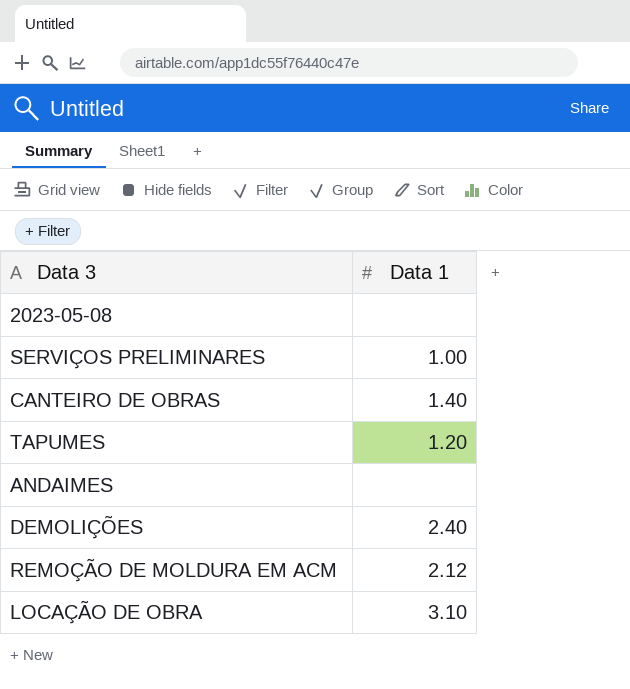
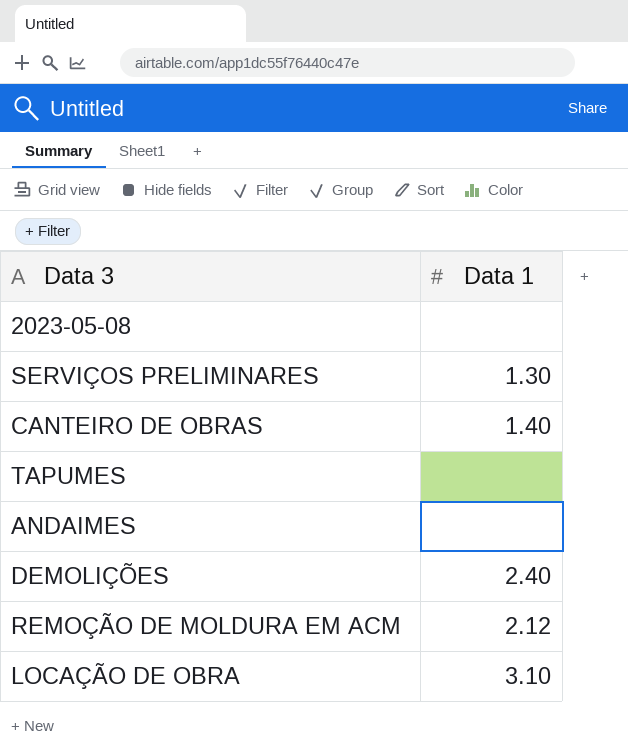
SERVIÇOS PRELIMINARES | Data 1: 1.00 -> 1.30
TAPUMES | Data 1: 1.20 -> none

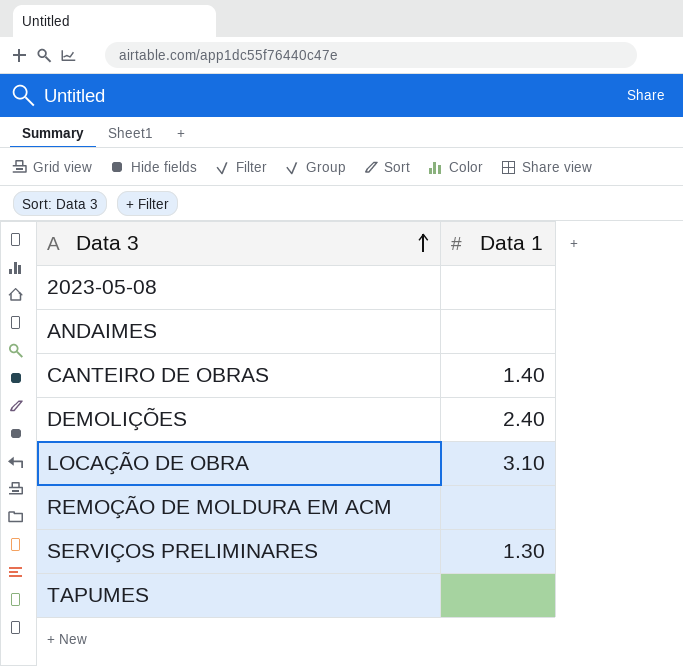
row order: none -> Data 3 ascending
REMOÇÃO DE MOLDURA EM ACM | Data 1: 2.12 -> none

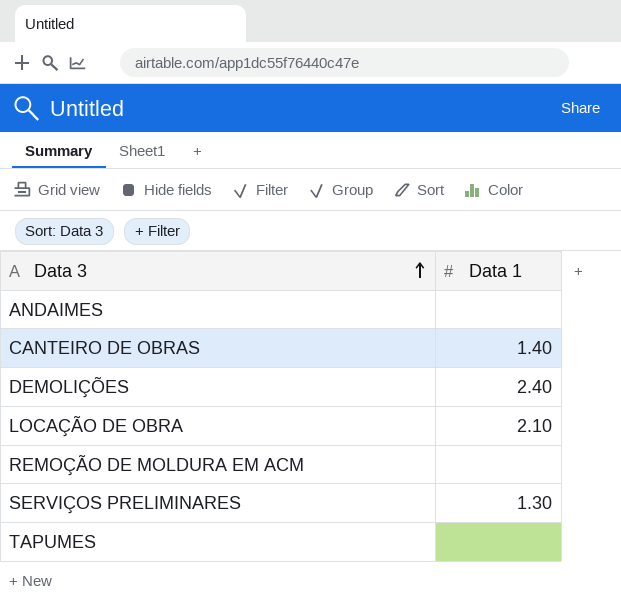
row 2023-05-08: none -> none
LOCAÇÃO DE OBRA | Data 1: 3.10 -> 2.10

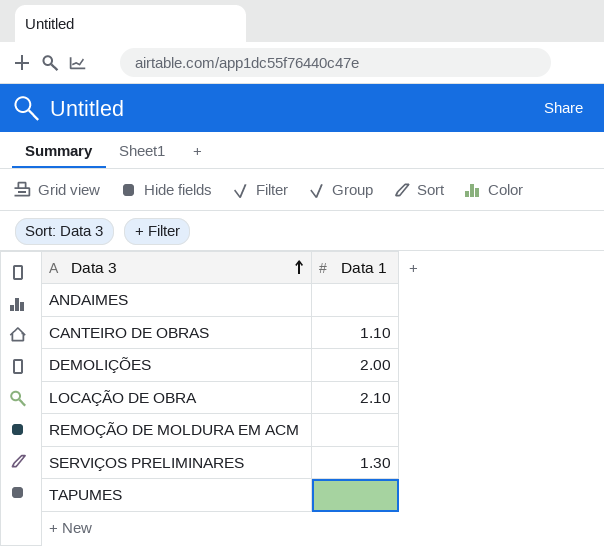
CANTEIRO DE OBRAS | Data 1: 1.40 -> 1.10
DEMOLIÇÕES | Data 1: 2.40 -> 2.00

